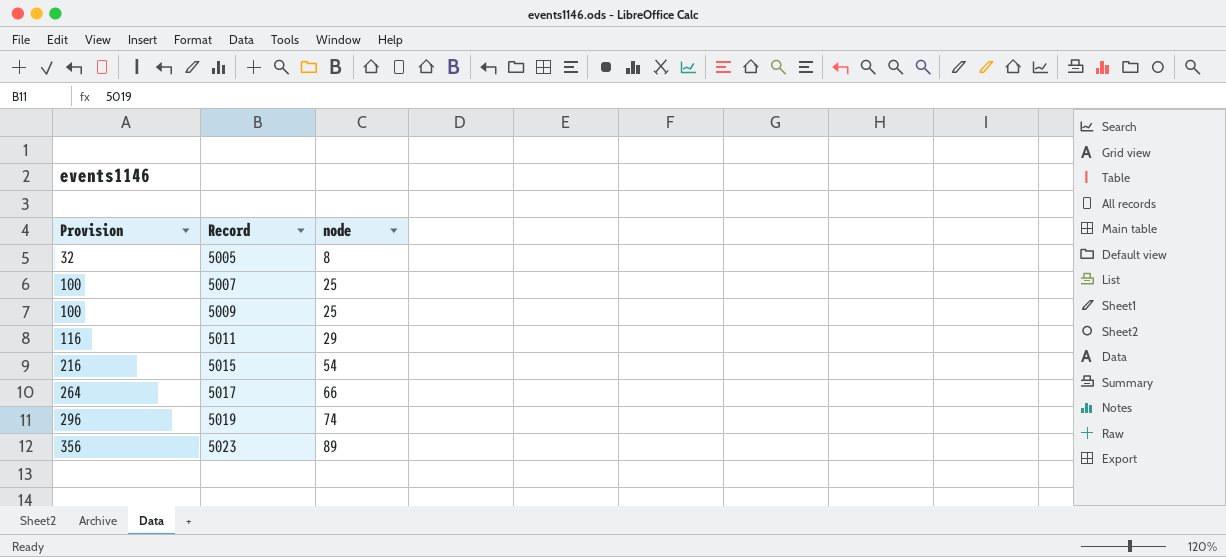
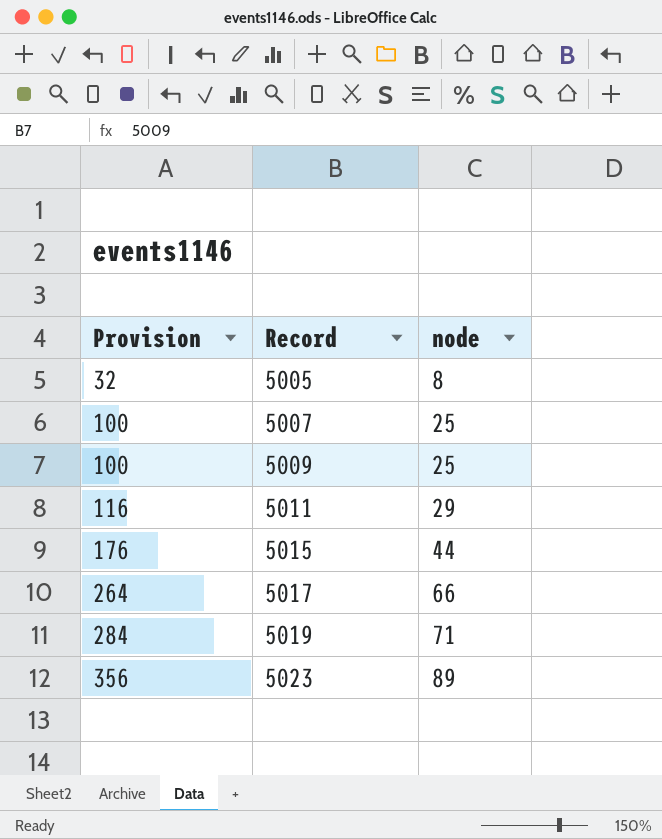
5015 | Provision: 216 -> 176
5015 | node: 54 -> 44
5019 | Provision: 296 -> 284
5019 | node: 74 -> 71

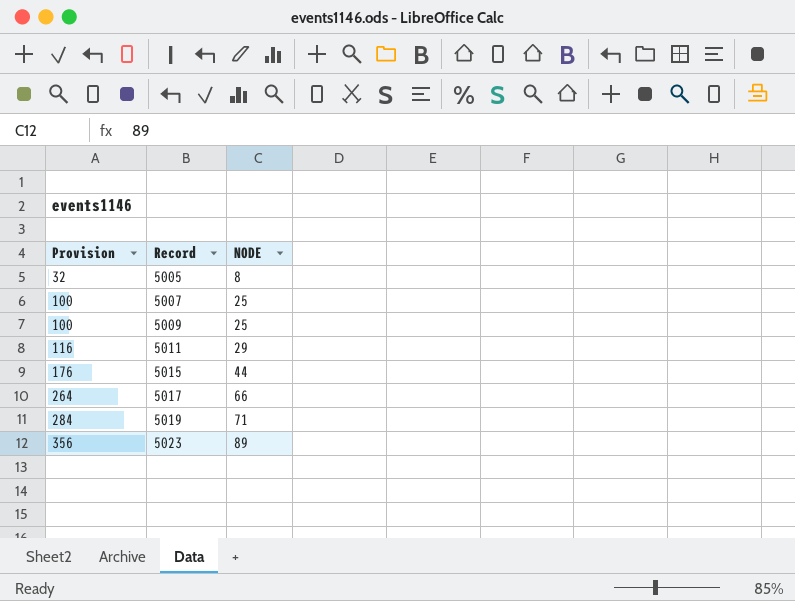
column name: node -> NODE

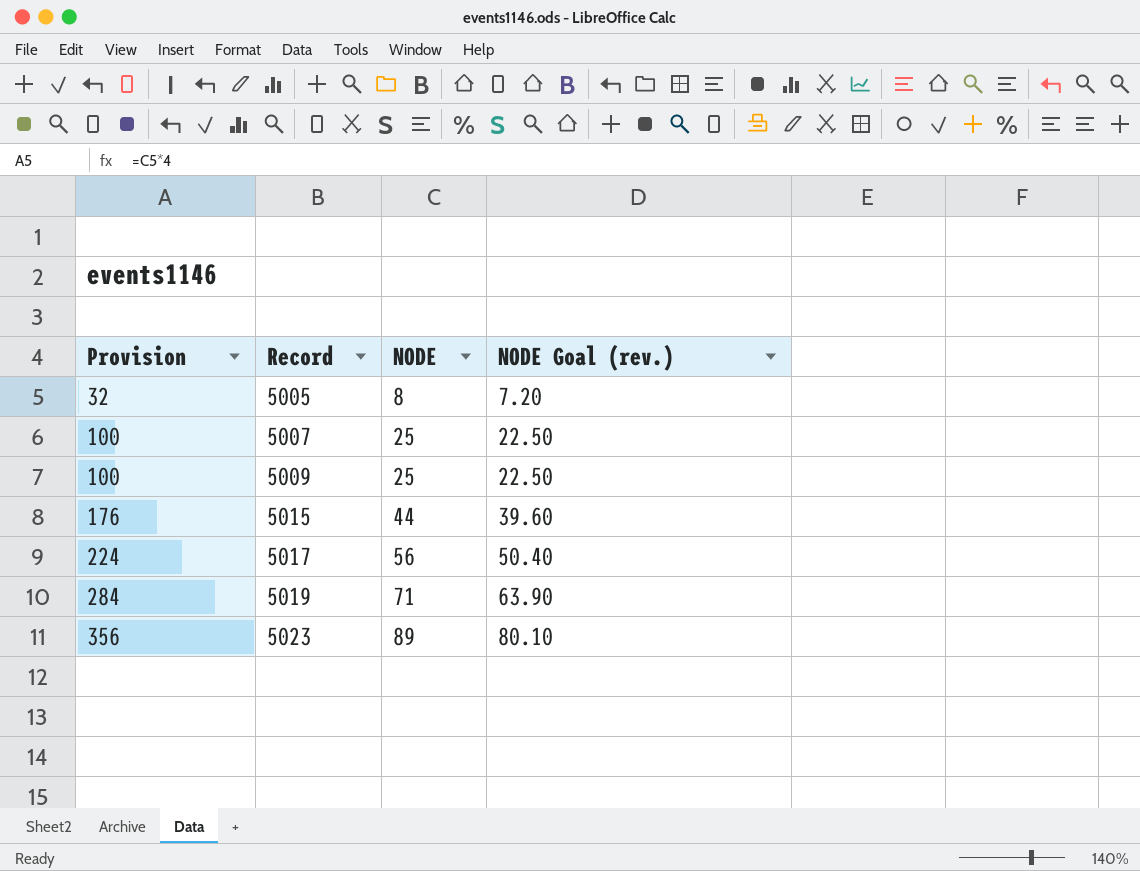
column NODE Goal (rev.) | formula: none -> [NODE] * 0.9
row 5011: 116 | 29 -> none
5017 | Provision: 264 -> 224
5017 | NODE: 66 -> 56

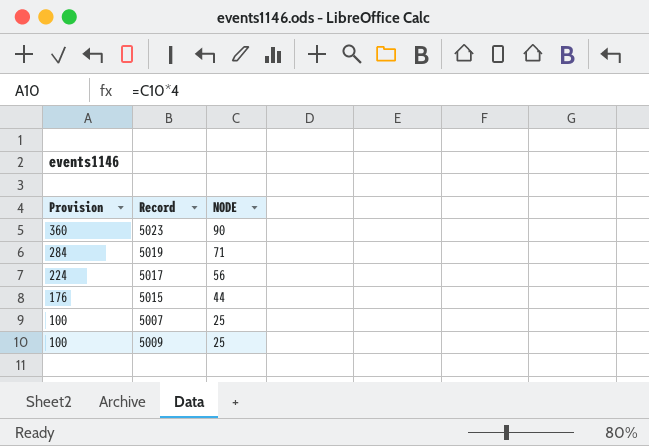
row order: Provision ascending -> Provision descending
column NODE Goal (rev.) | formula: [NODE] * 0.9 -> none
row 5005: 32 | 8 | 7.20 -> none
5023 | Provision: 356 -> 360
5023 | NODE: 89 -> 90

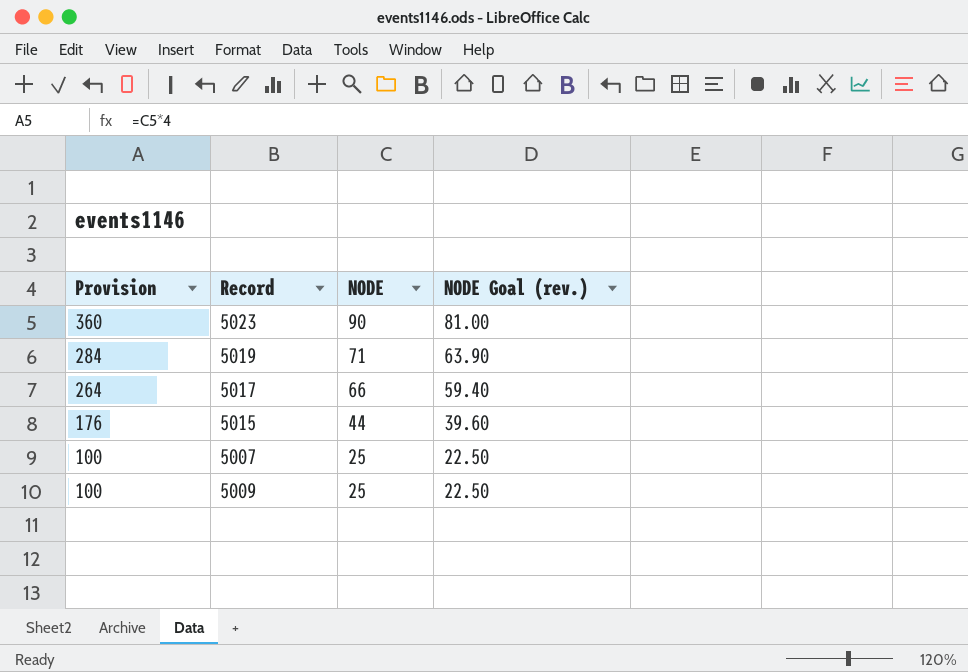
column NODE Goal (rev.) | formula: none -> [NODE] * 0.9
5017 | Provision: 224 -> 264
5017 | NODE: 56 -> 66

